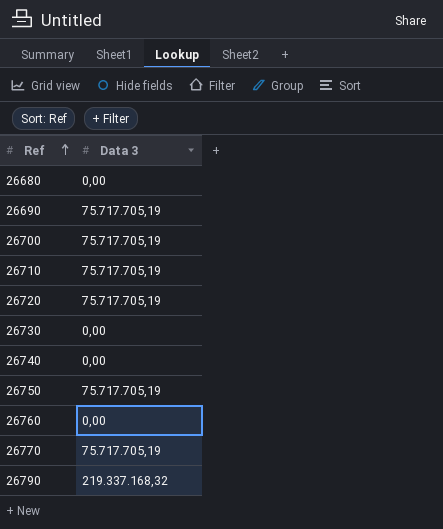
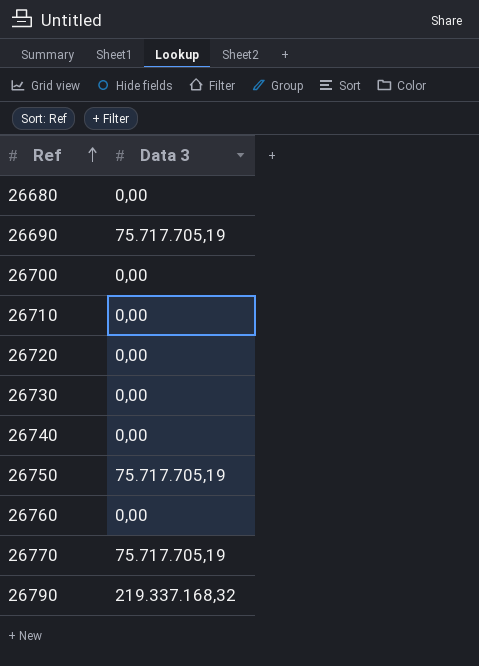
26700 | Data 3: 75.717.705,19 -> 0,00
26710 | Data 3: 75.717.705,19 -> 0,00
26720 | Data 3: 75.717.705,19 -> 0,00

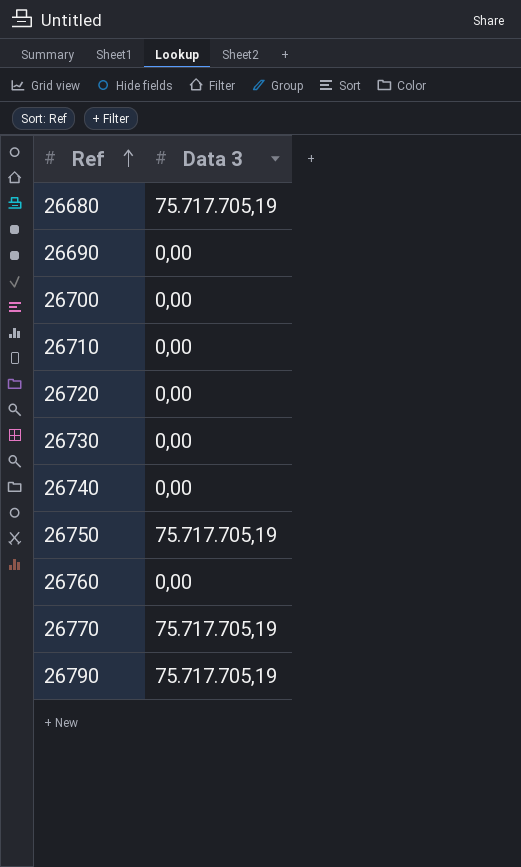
26680 | Data 3: 0,00 -> 75.717.705,19
26690 | Data 3: 75.717.705,19 -> 0,00
26790 | Data 3: 219.337.168,32 -> 75.717.705,19

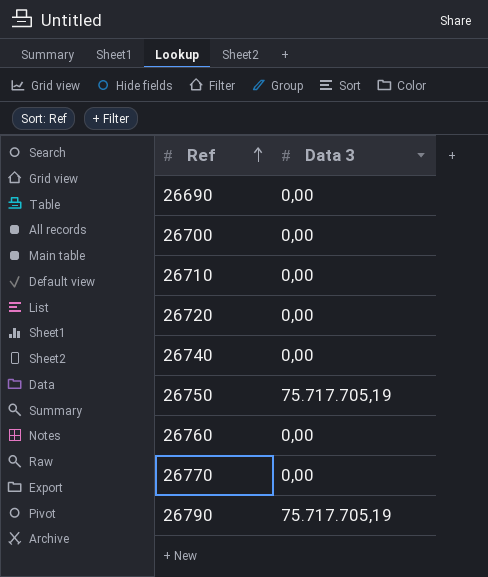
row 26680: 75.717.705,19 -> none
row 26730: 0,00 -> none
26770 | Data 3: 75.717.705,19 -> 0,00

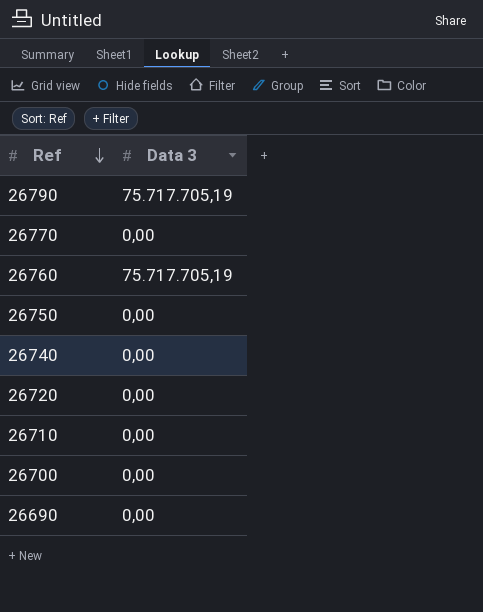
row order: Ref ascending -> Ref descending
26760 | Data 3: 0,00 -> 75.717.705,19
26750 | Data 3: 75.717.705,19 -> 0,00

